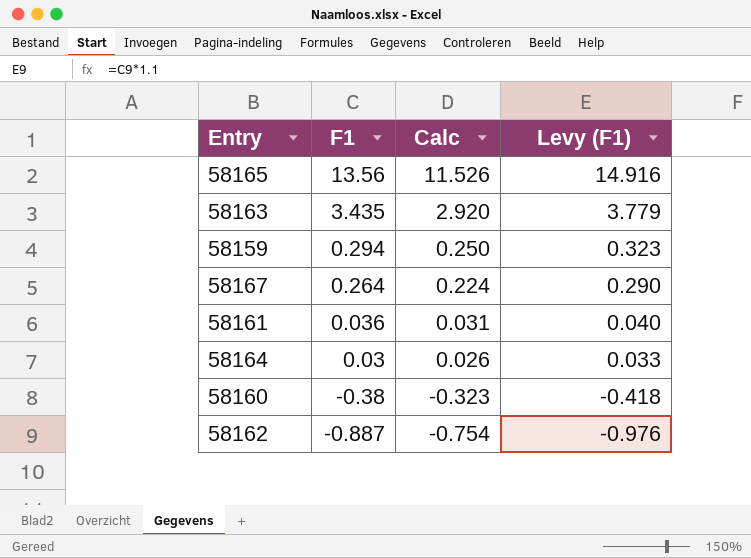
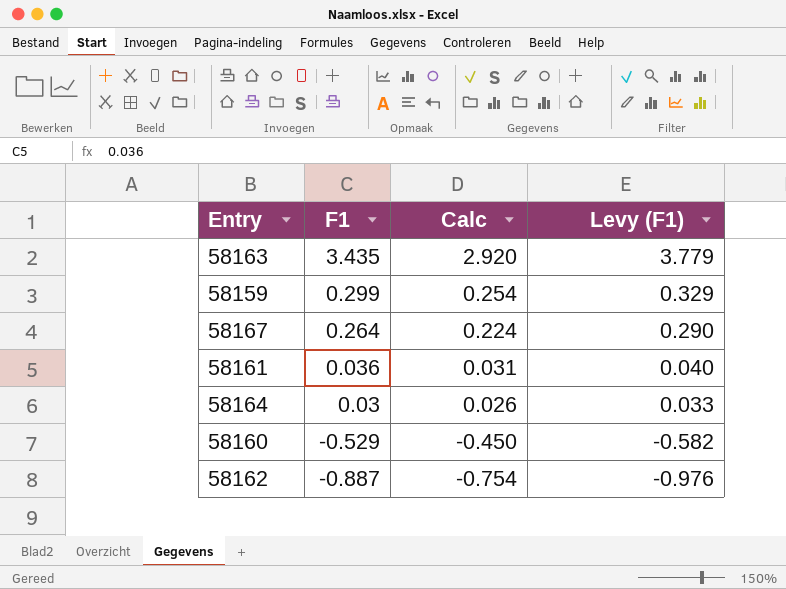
row 58165: 13.56 | 11.526 | 14.916 -> none
58159 | F1: 0.294 -> 0.299
58159 | Calc: 0.250 -> 0.254
58159 | Levy (F1): 0.323 -> 0.329
58160 | F1: -0.38 -> -0.529
58160 | Calc: -0.323 -> -0.450
58160 | Levy (F1): -0.418 -> -0.582

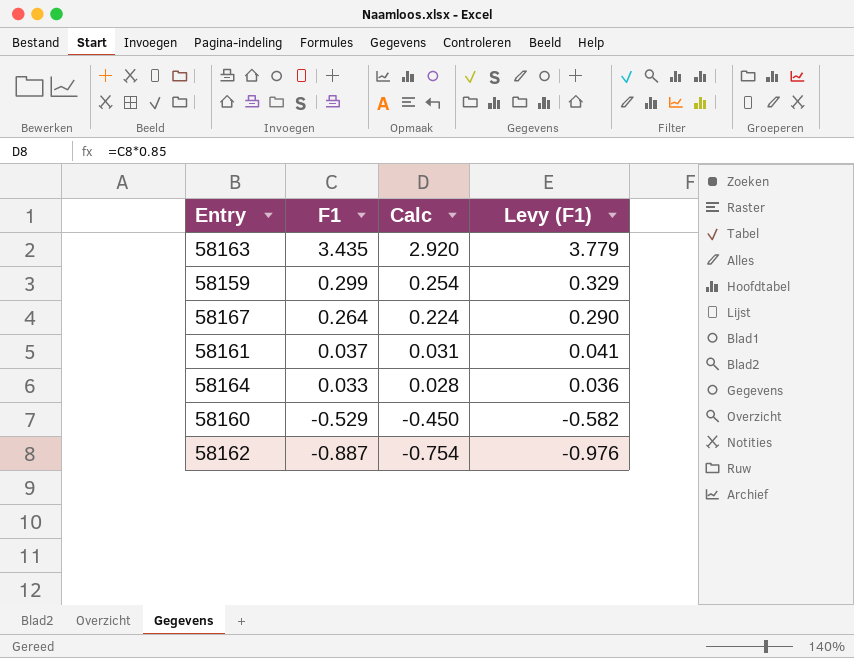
58161 | F1: 0.036 -> 0.037
58161 | Levy (F1): 0.040 -> 0.041
58164 | F1: 0.03 -> 0.033
58164 | Calc: 0.026 -> 0.028
58164 | Levy (F1): 0.033 -> 0.036

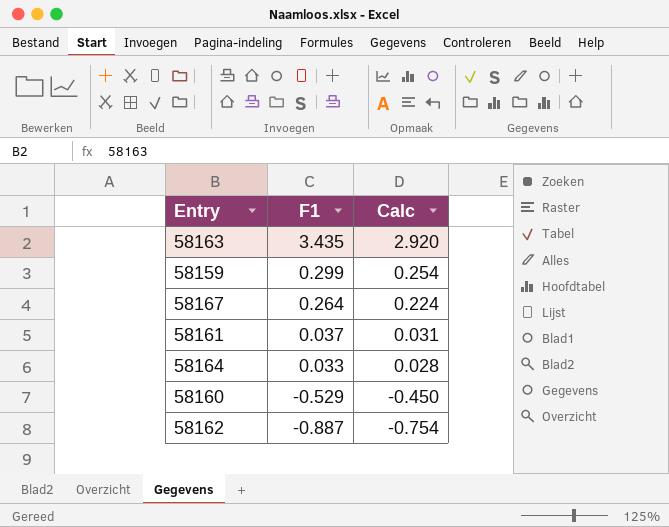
column Levy (F1) | formula: [F1] * 1.1 -> none

